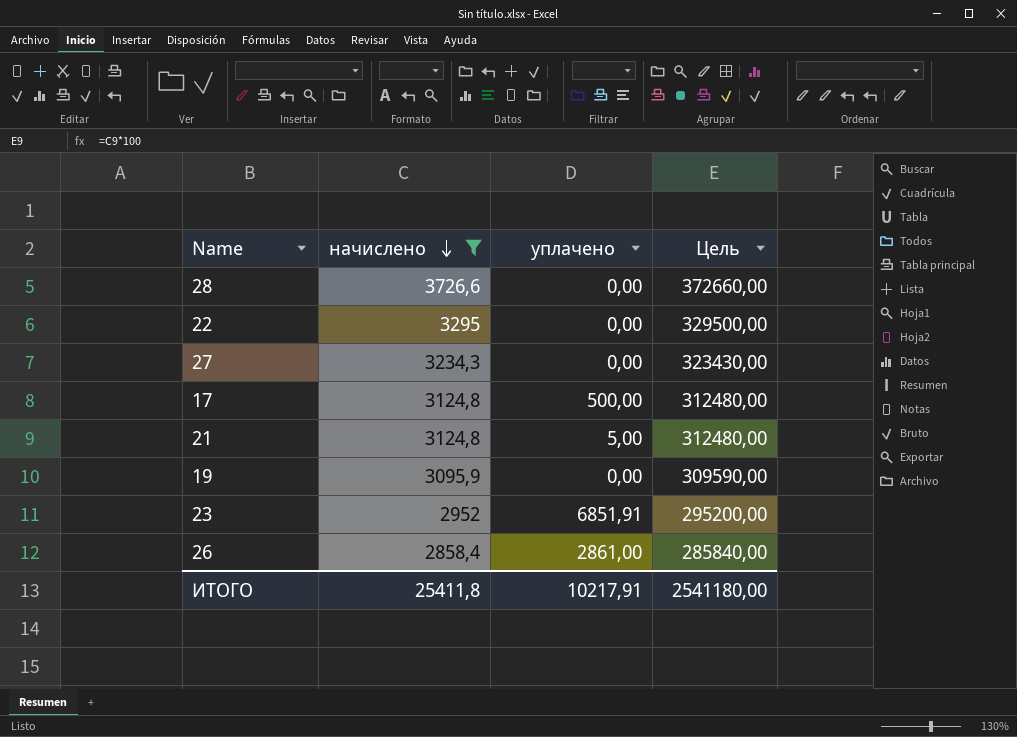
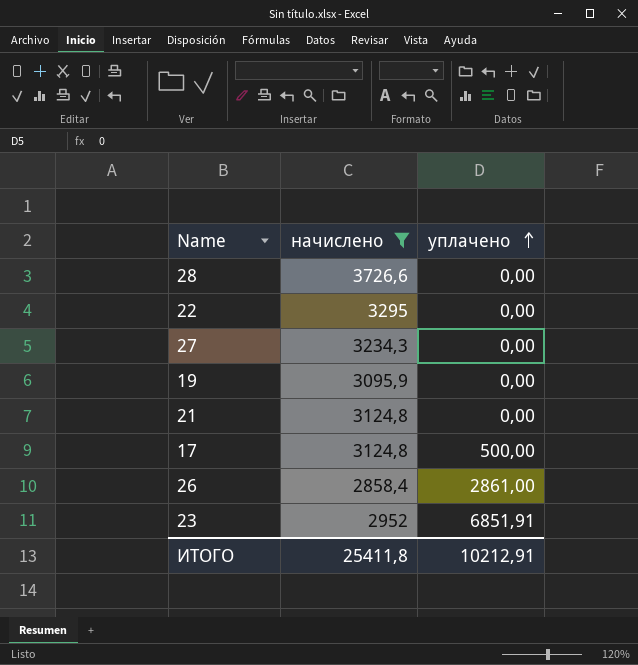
row order: начислено descending -> уплачено ascending
column Цель | formula: [начислено] * 100 -> none
21 | уплачено: 5,00 -> 0,00
ИТОГО | уплачено: 10217,91 -> 10212,91

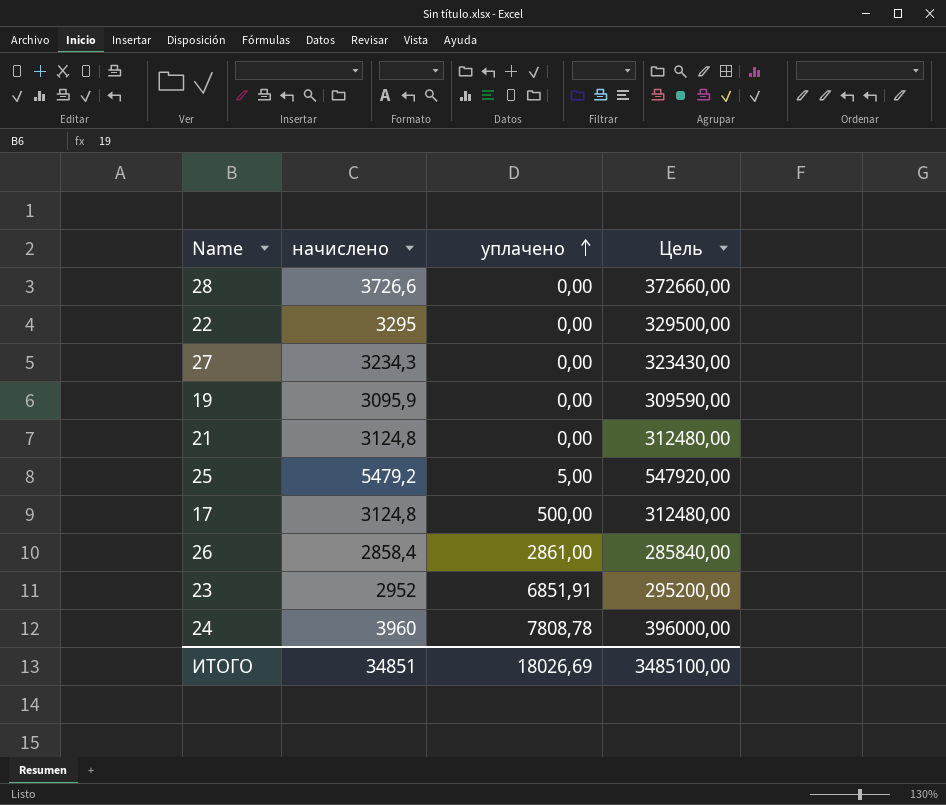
filter: начислено <= 3726,6 -> none
column Цель | formula: none -> [начислено] * 100
ИТОГО | начислено: 25411,8 -> 34851
ИТОГО | уплачено: 10212,91 -> 18026,69

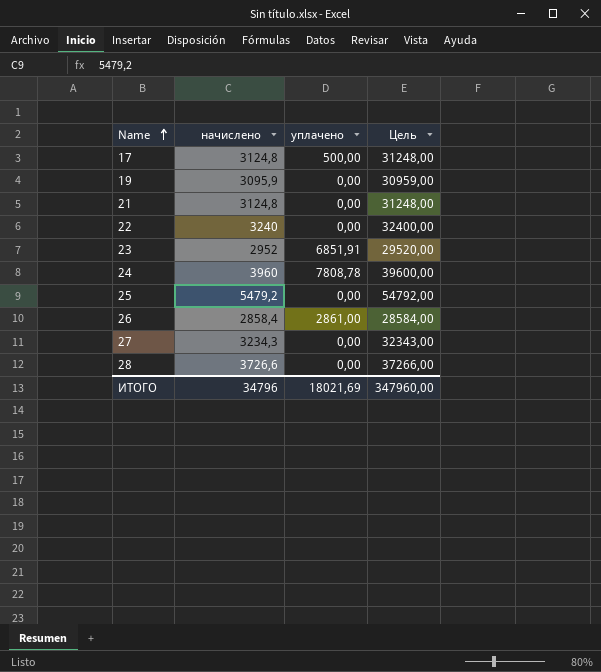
row order: уплачено ascending -> Name ascending
column Цель | formula: [начислено] * 100 -> [начислено] * 10
22 | начислено: 3295 -> 3240
25 | уплачено: 5,00 -> 0,00
ИТОГО | начислено: 34851 -> 34796
ИТОГО | уплачено: 18026,69 -> 18021,69
ИТОГО | Цель: 3485100,00 -> 347960,00

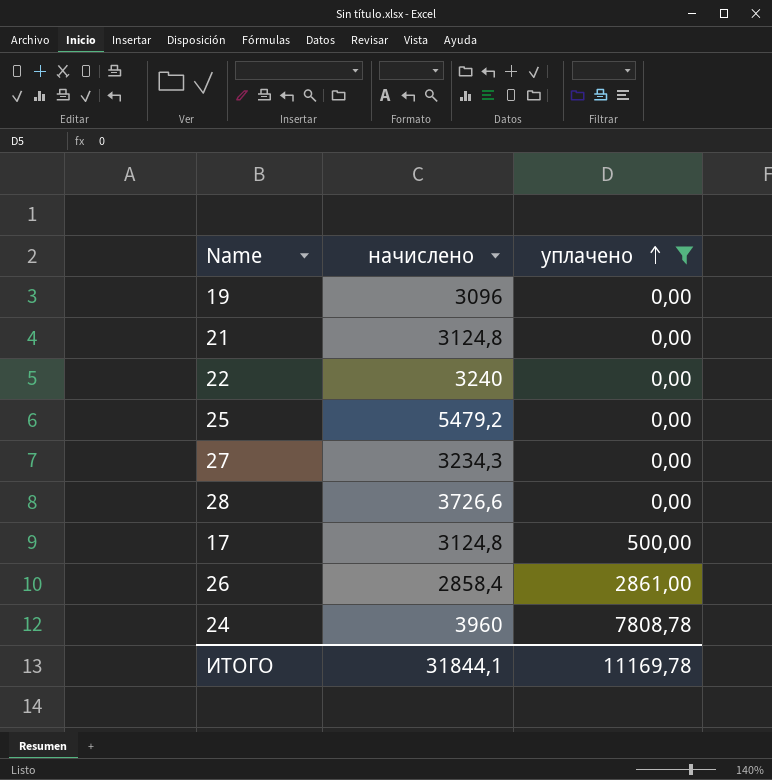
filter: none -> уплачено != 6851,91
row order: Name ascending -> уплачено ascending
column Цель | formula: [начислено] * 10 -> none
19 | начислено: 3095,9 -> 3096
ИТОГО | начислено: 34796 -> 31844,1
ИТОГО | уплачено: 18021,69 -> 11169,78

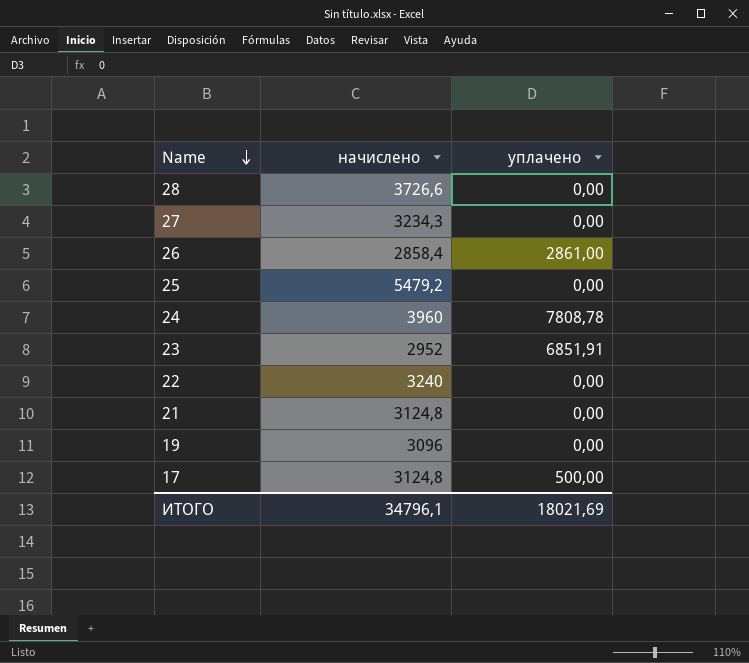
filter: уплачено != 6851,91 -> none
row order: уплачено ascending -> Name descending
ИТОГО | начислено: 31844,1 -> 34796,1
ИТОГО | уплачено: 11169,78 -> 18021,69

